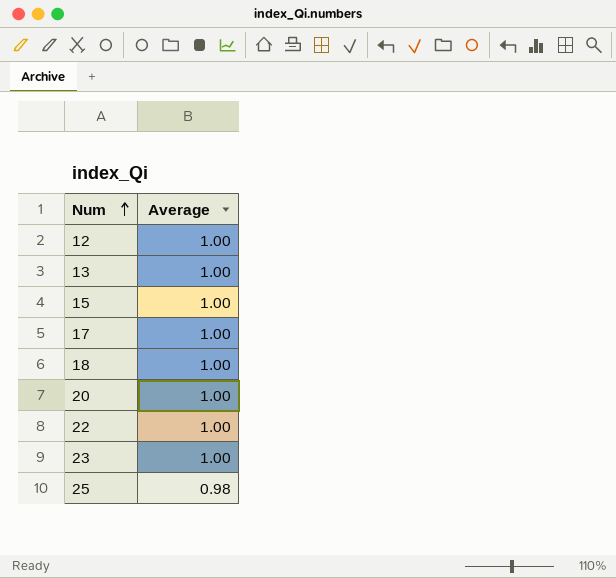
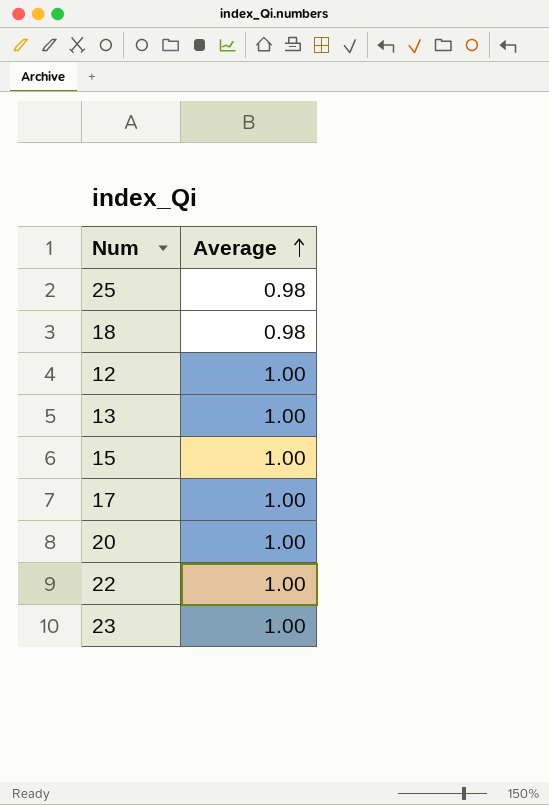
row order: Num ascending -> Average ascending
18 | Average: 1.00 -> 0.98

